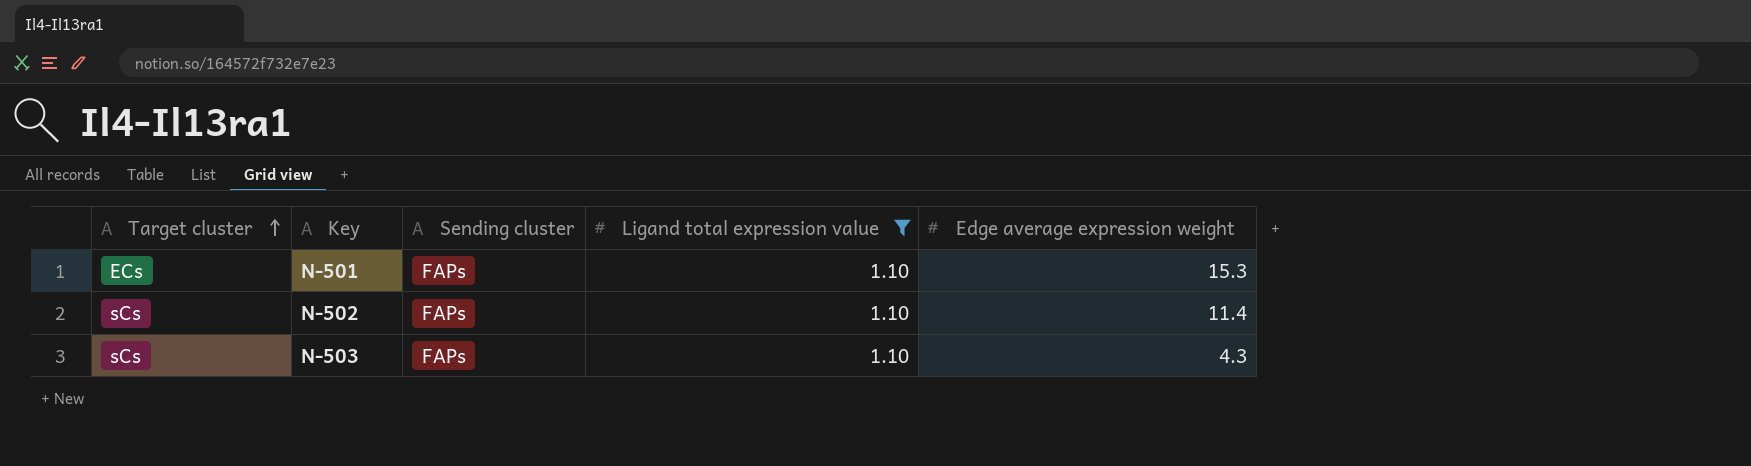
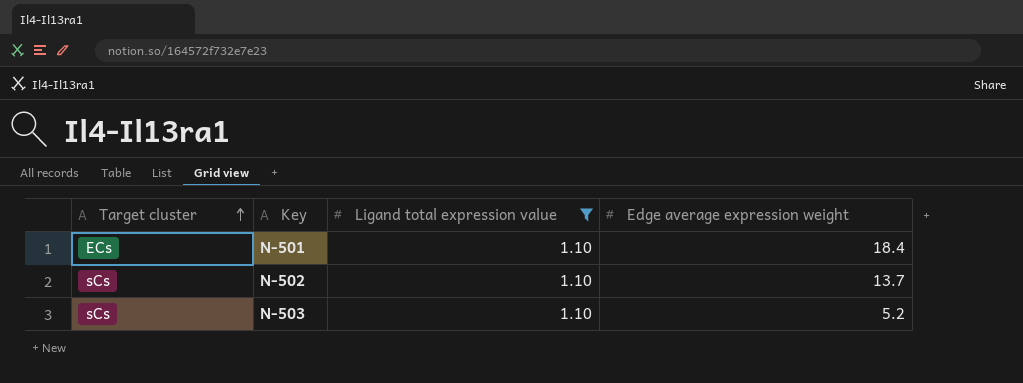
column Sending cluster | position: 3 -> none
N-501 | Edge average expression weight: 15.3 -> 18.4
N-502 | Edge average expression weight: 11.4 -> 13.7
N-503 | Edge average expression weight: 4.3 -> 5.2

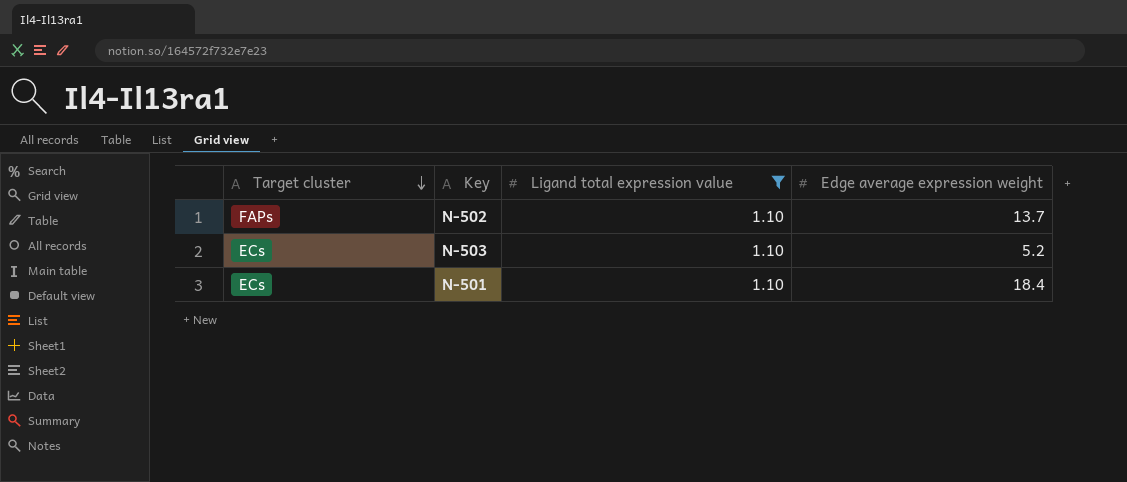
row order: Target cluster ascending -> Target cluster descending
N-502 | Target cluster: sCs -> FAPs
N-503 | Target cluster: sCs -> ECs

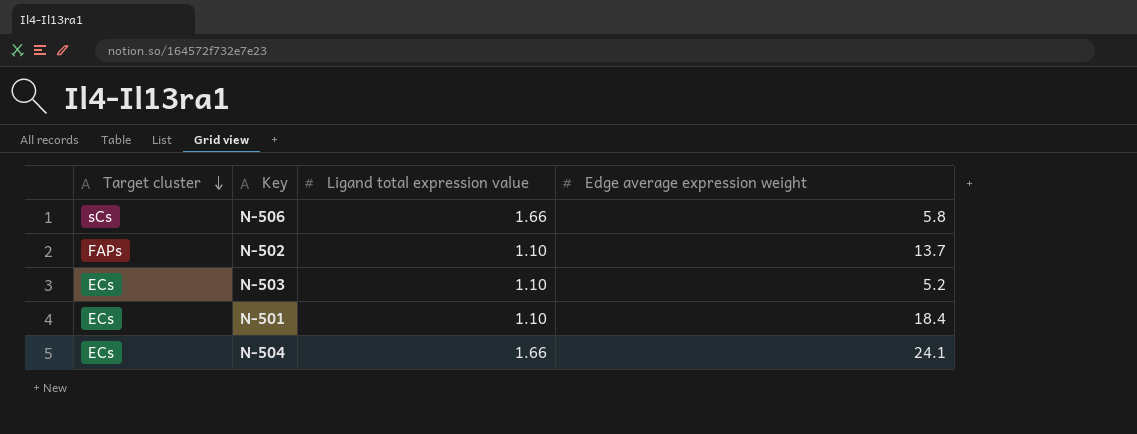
filter: Ligand total expression value = 1.10 -> none

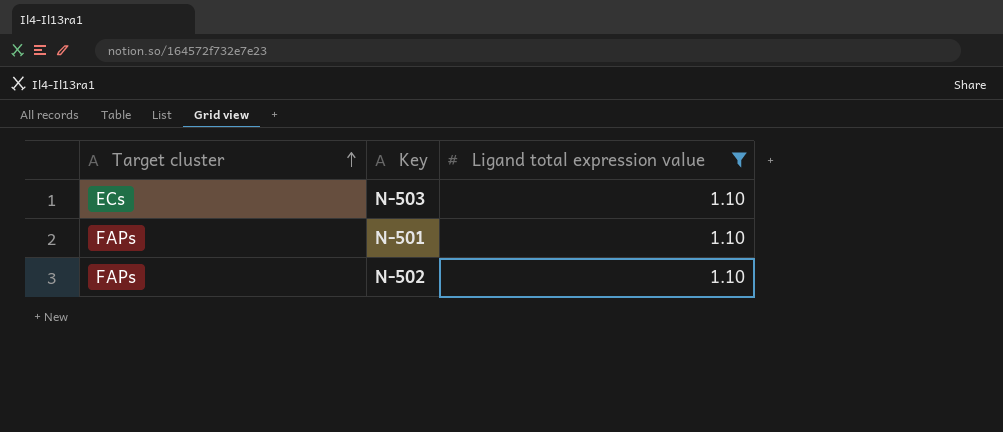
filter: none -> Ligand total expression value = 1.10
row order: Target cluster descending -> Target cluster ascending
column Edge average expression weight | position: 4 -> none
N-501 | Target cluster: ECs -> FAPs

